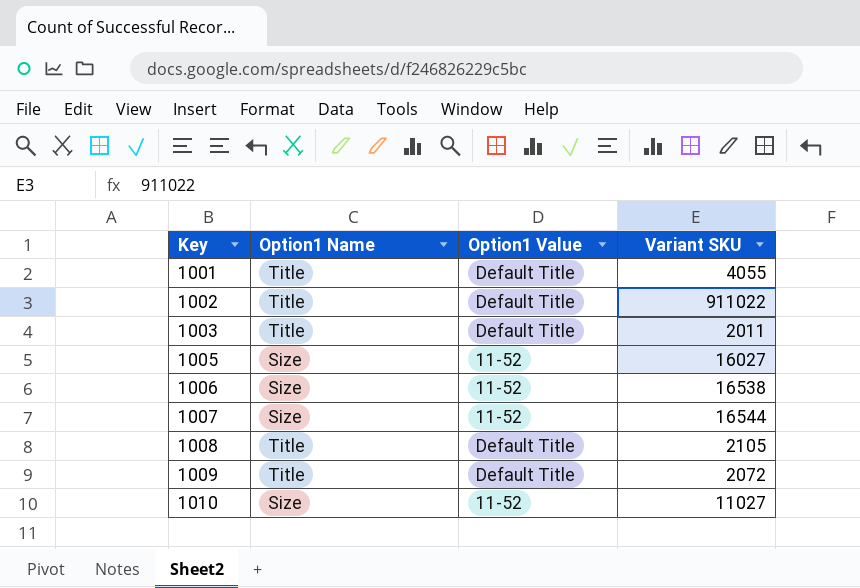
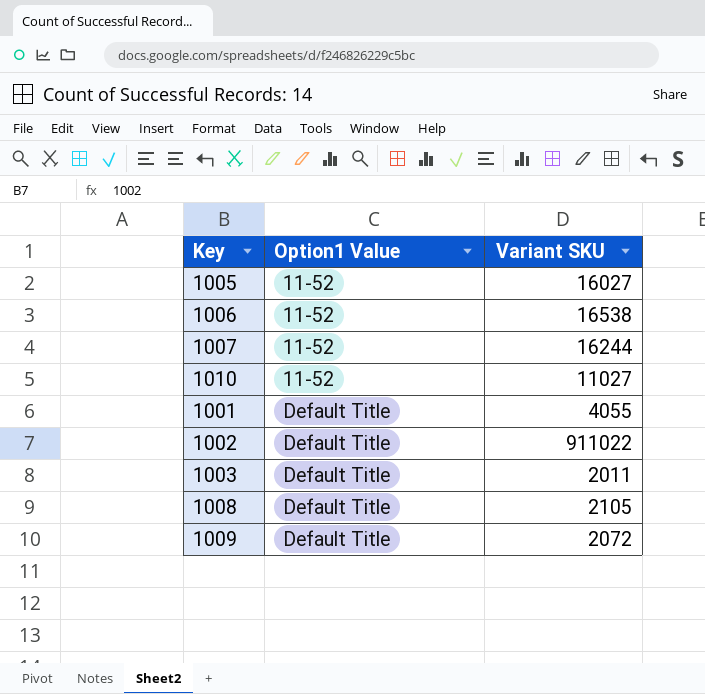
row order: Key ascending -> Option1 Value ascending
column Option1 Name | position: 2 -> none
1007 | Variant SKU: 16544 -> 16244

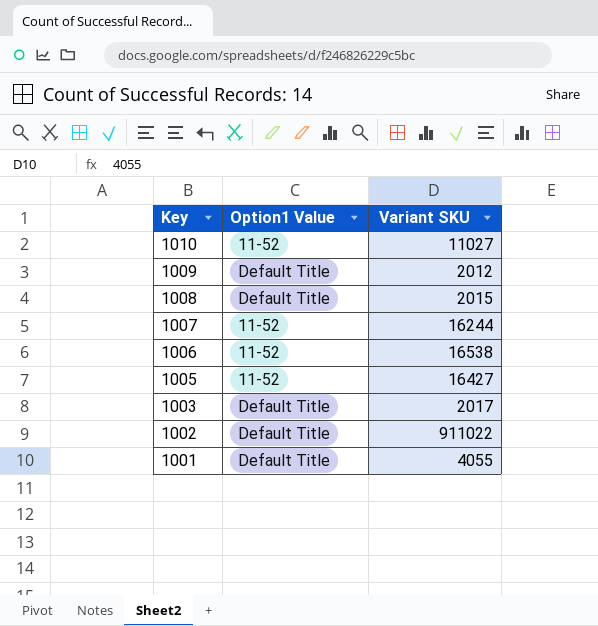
row order: Option1 Value ascending -> Key descending
1009 | Variant SKU: 2072 -> 2012
1008 | Variant SKU: 2105 -> 2015
1005 | Variant SKU: 16027 -> 16427
1003 | Variant SKU: 2011 -> 2017

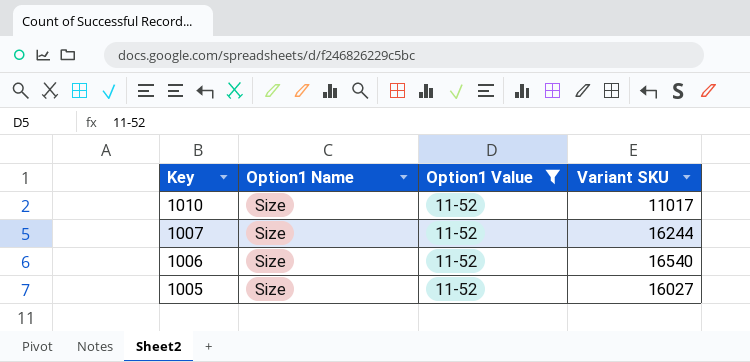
filter: none -> Option1 Value = 11-52
column Option1 Name | position: none -> 2
1010 | Variant SKU: 11027 -> 11017
1006 | Variant SKU: 16538 -> 16540
1005 | Variant SKU: 16427 -> 16027

